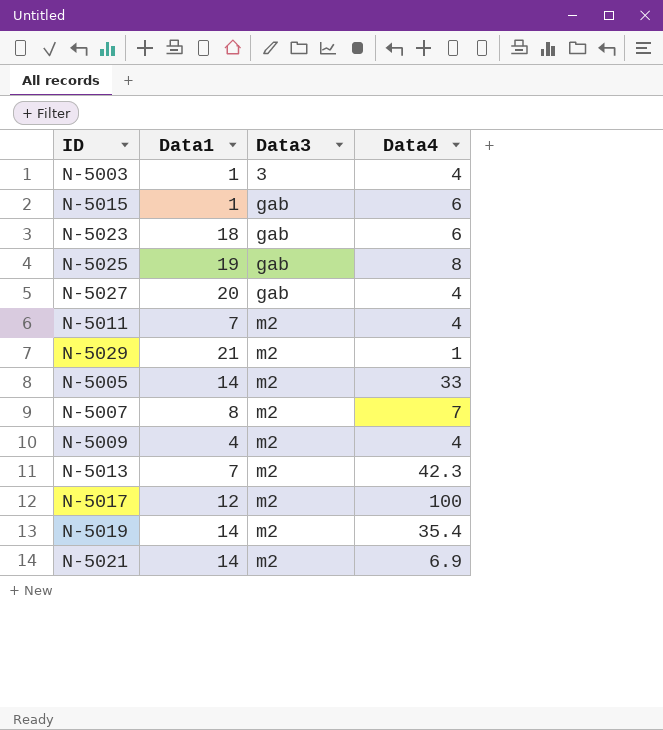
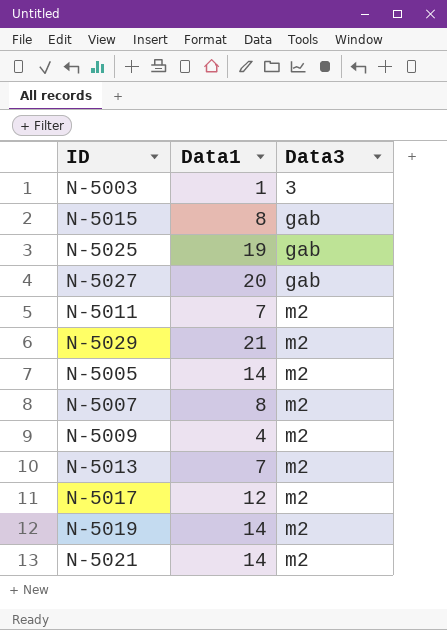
column Data4 | position: 4 -> none
row N-5023: 18 | gab | 6 -> none
N-5015 | Data1: 1 -> 8

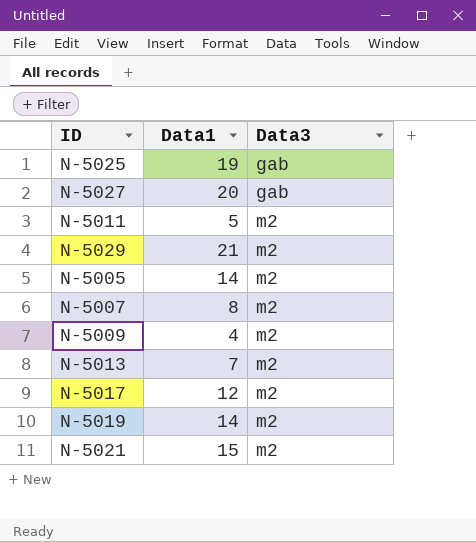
row N-5003: 1 | 3 -> none
row N-5015: 8 | gab -> none
N-5011 | Data1: 7 -> 5
N-5021 | Data1: 14 -> 15

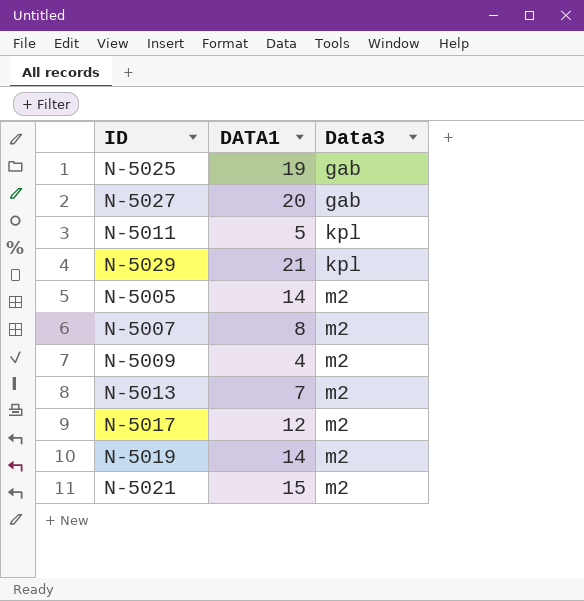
column name: Data1 -> DATA1
N-5011 | Data3: m2 -> kpl
N-5029 | Data3: m2 -> kpl

